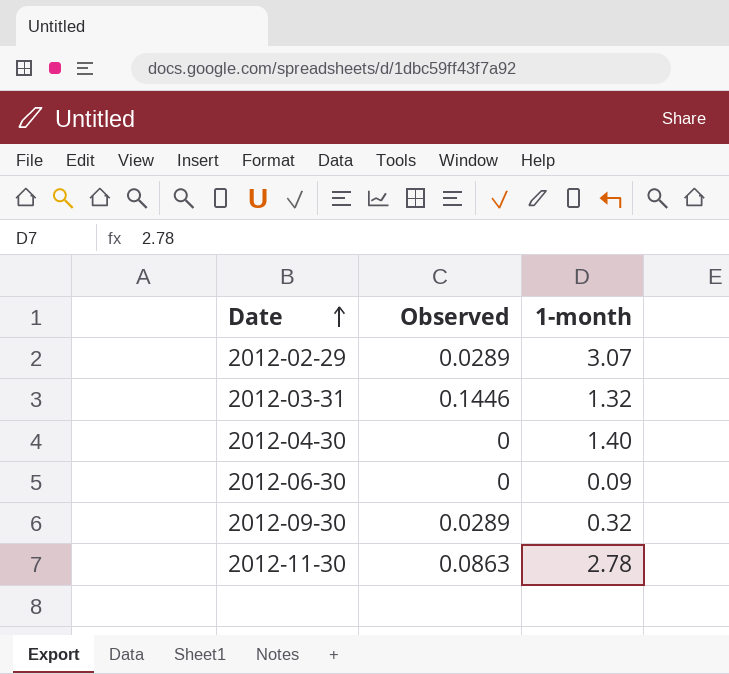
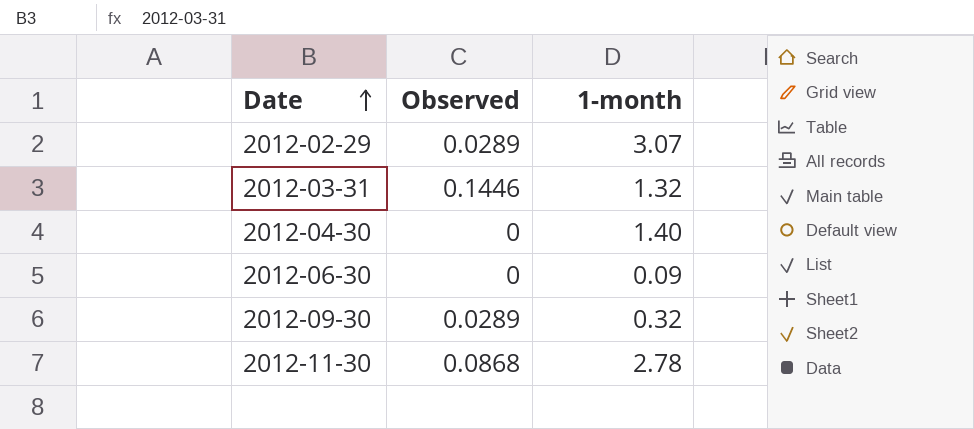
2012-11-30 | Observed: 0.0863 -> 0.0868

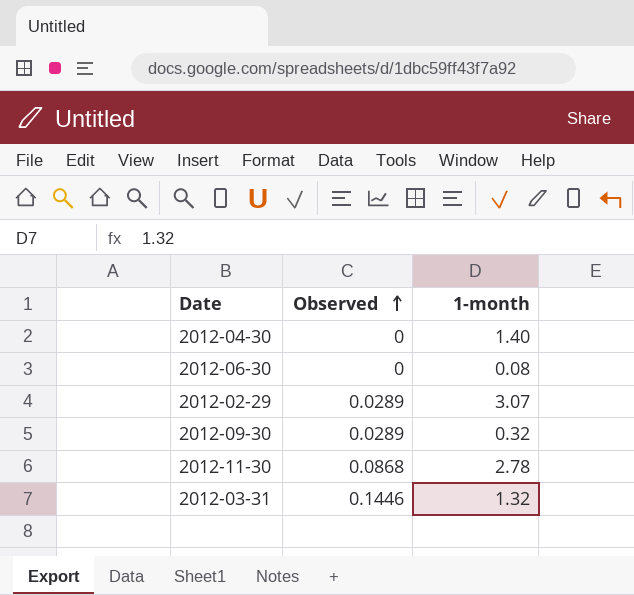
row order: Date ascending -> Observed ascending
2012-06-30 | 1-month: 0.09 -> 0.08

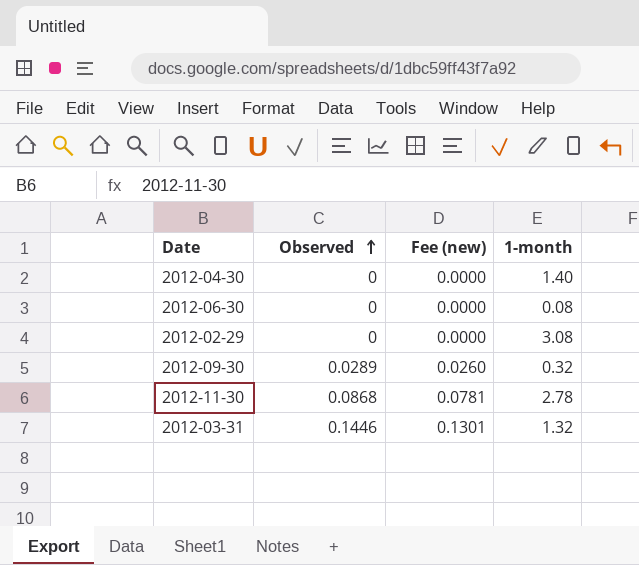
column Fee (new) | formula: none -> [Observed] * 0.9
2012-02-29 | Observed: 0.0289 -> 0
2012-02-29 | 1-month: 3.07 -> 3.08

